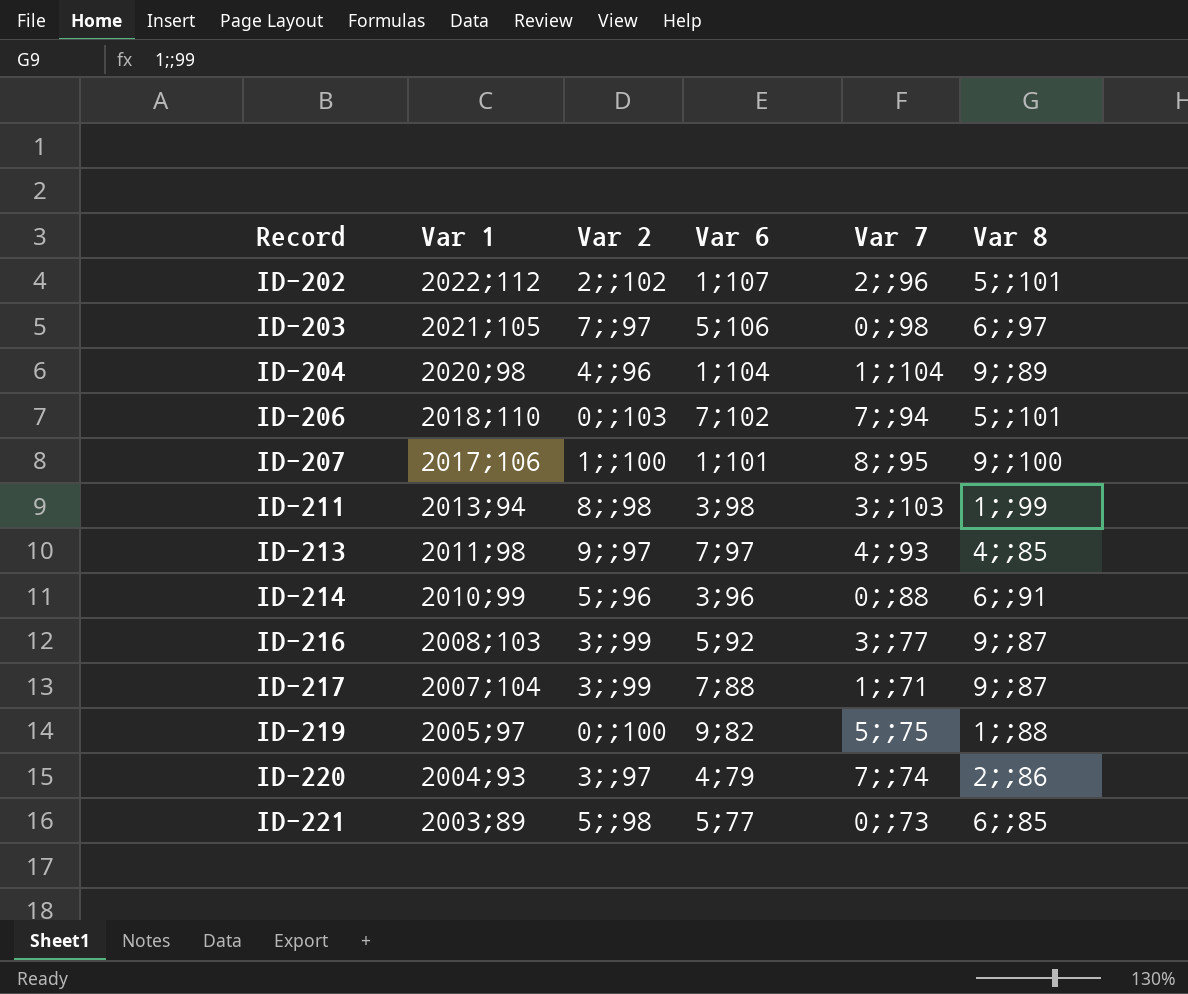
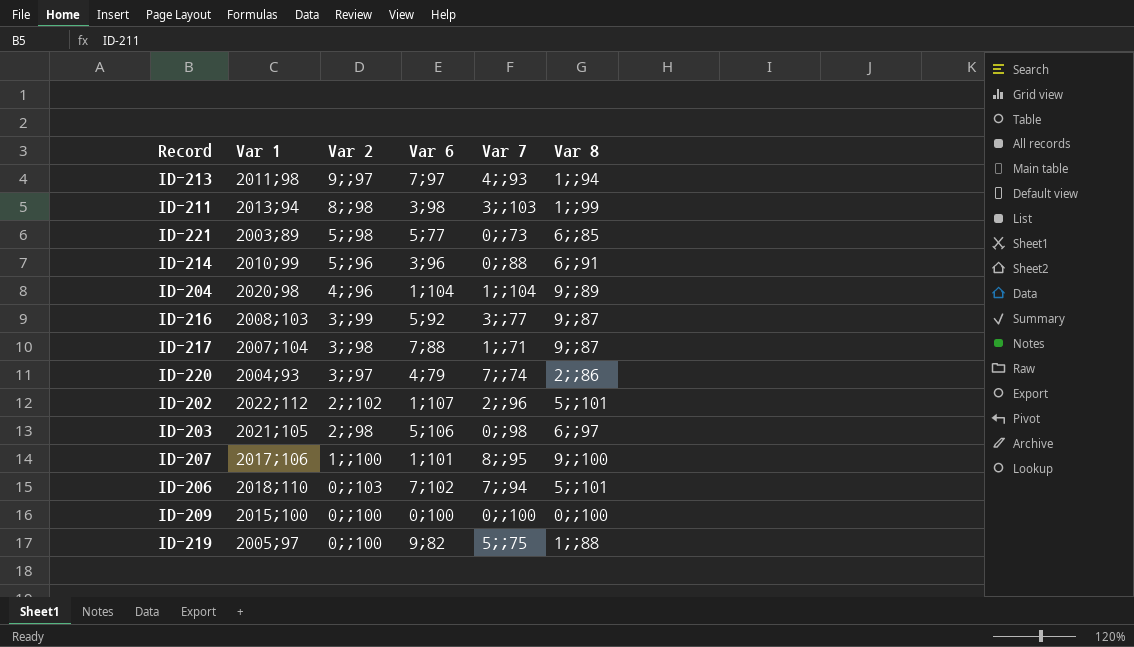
row order: Record ascending -> Var 2 descending
ID-213 | Var 8: 4;;85 -> 1;;94
ID-217 | Var 2: 3;;99 -> 3;;98
ID-203 | Var 2: 7;;97 -> 2;;98
row ID-209: none -> 2015;100 | 0;;100 | 0;100 | 0;;100 | 0;;100

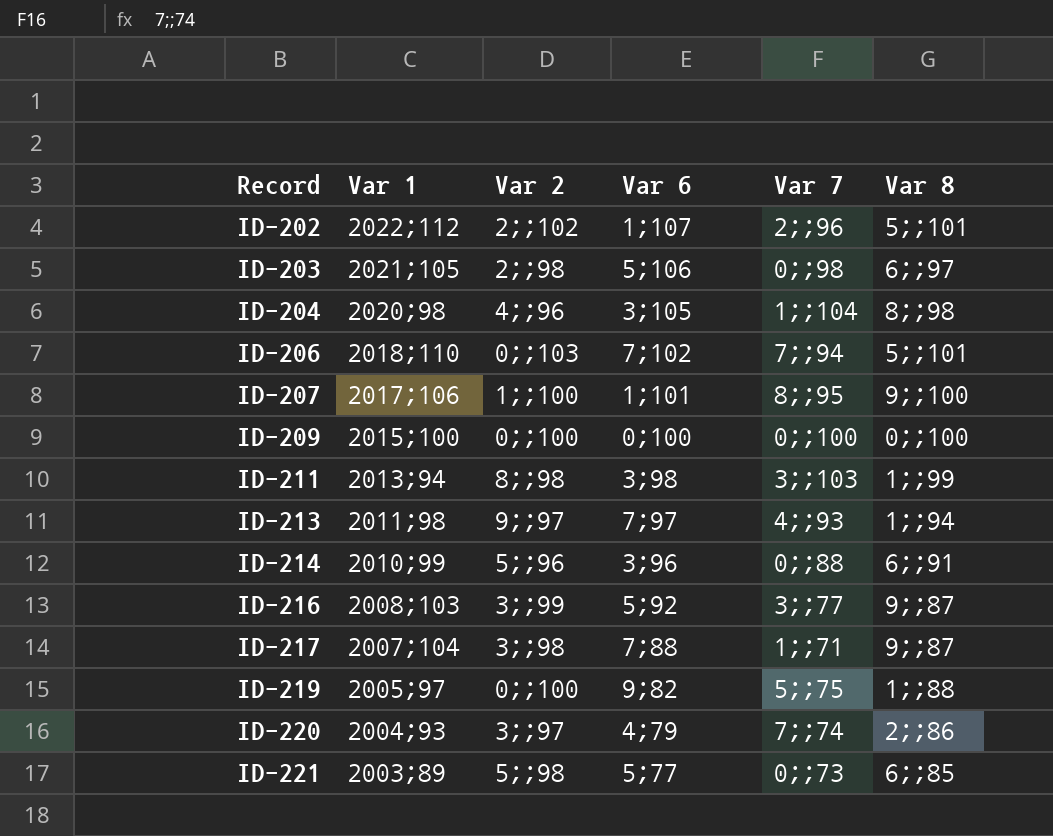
row order: Var 2 descending -> Record ascending
ID-204 | Var 6: 1;104 -> 3;105
ID-204 | Var 8: 9;;89 -> 8;;98

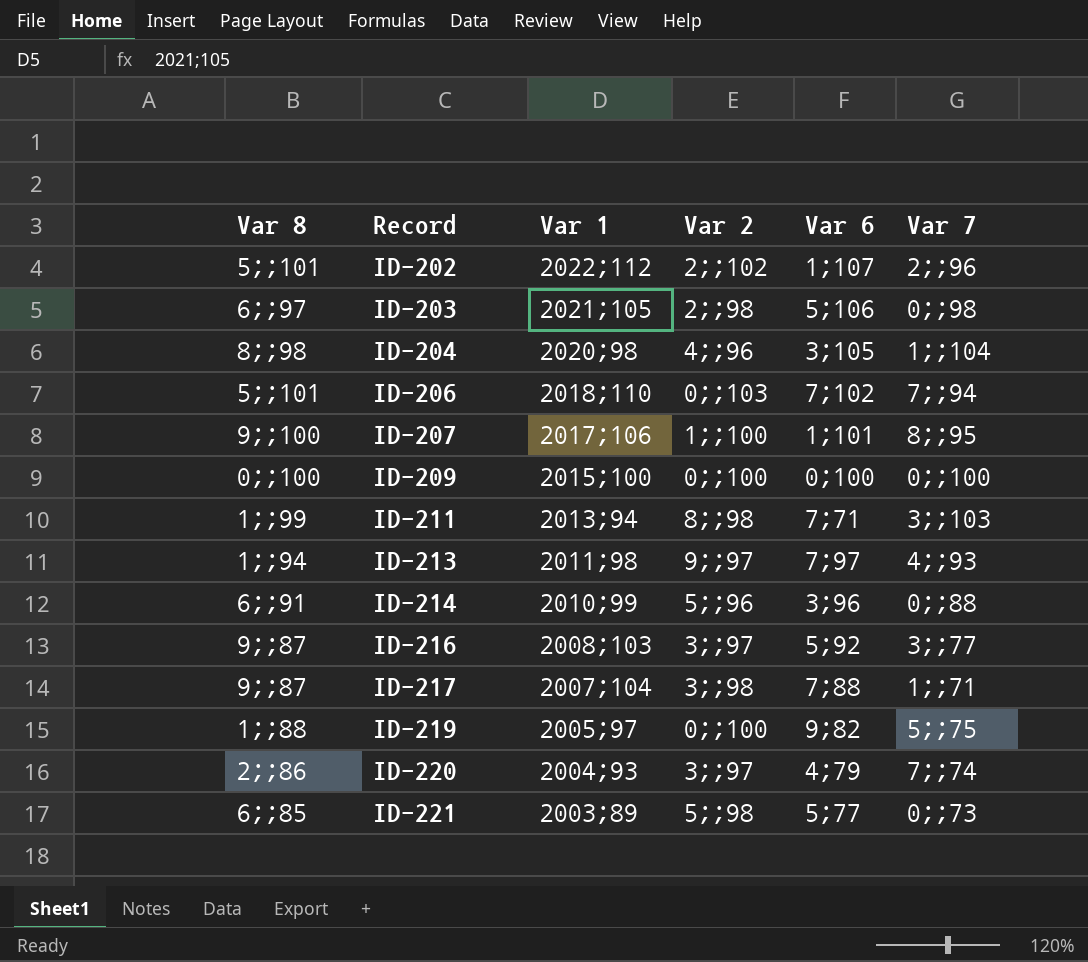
column Var 8 | position: 6 -> 1
ID-211 | Var 6: 3;98 -> 7;71
ID-216 | Var 2: 3;;99 -> 3;;97

